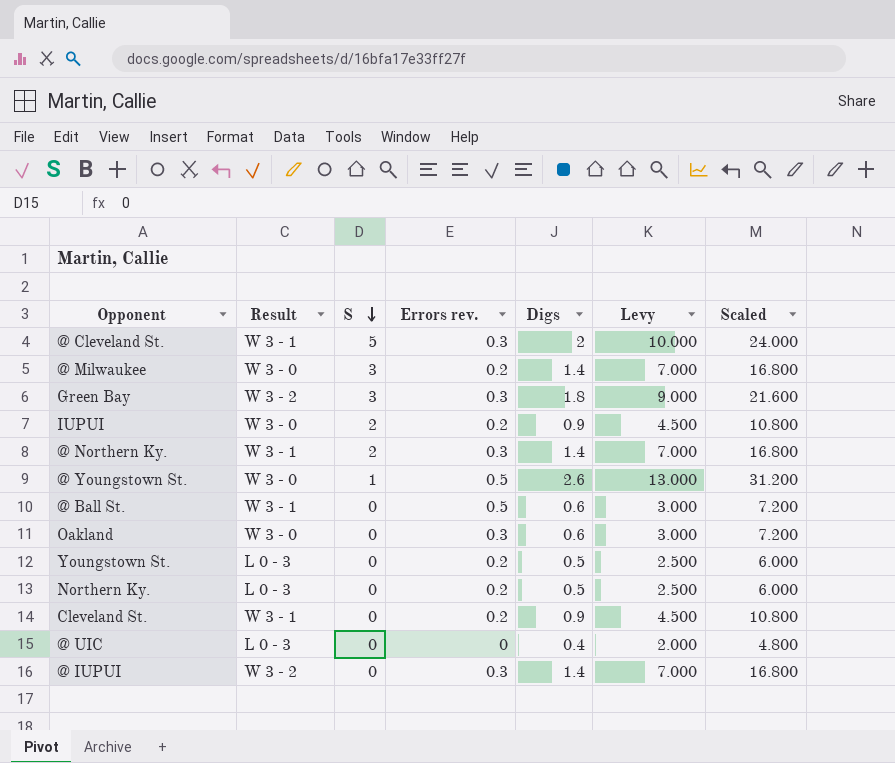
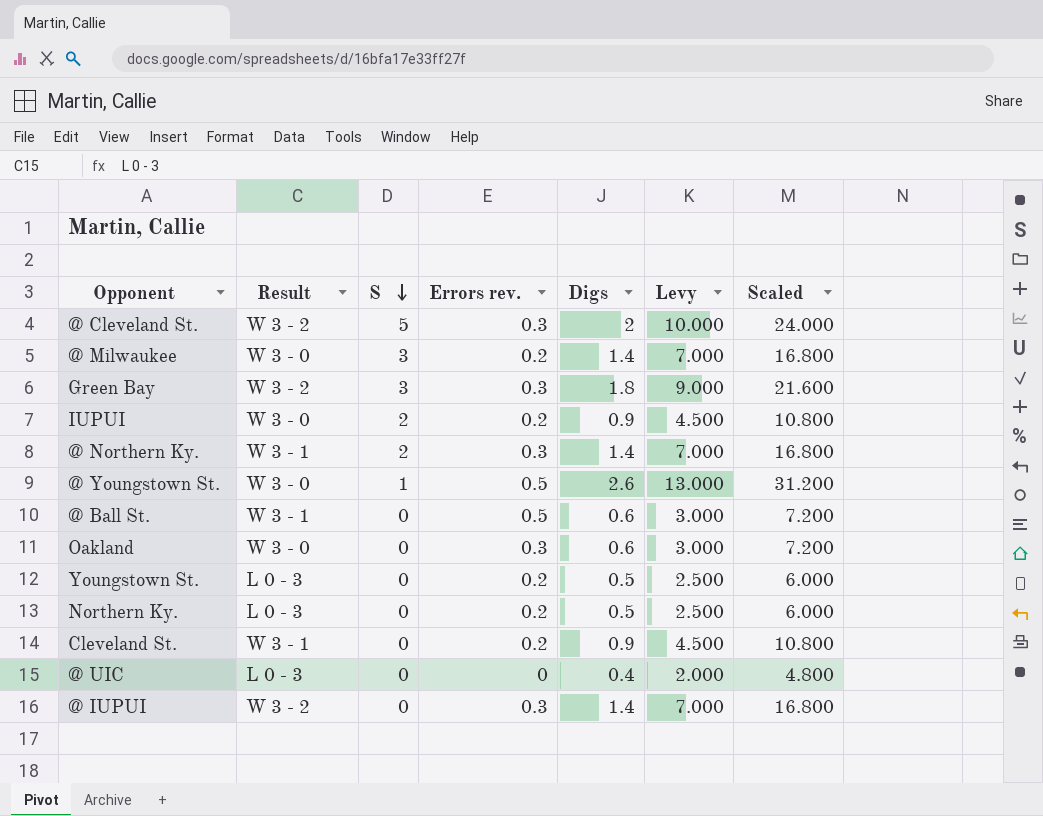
@ Cleveland St. | Result: W 3 - 1 -> W 3 - 2

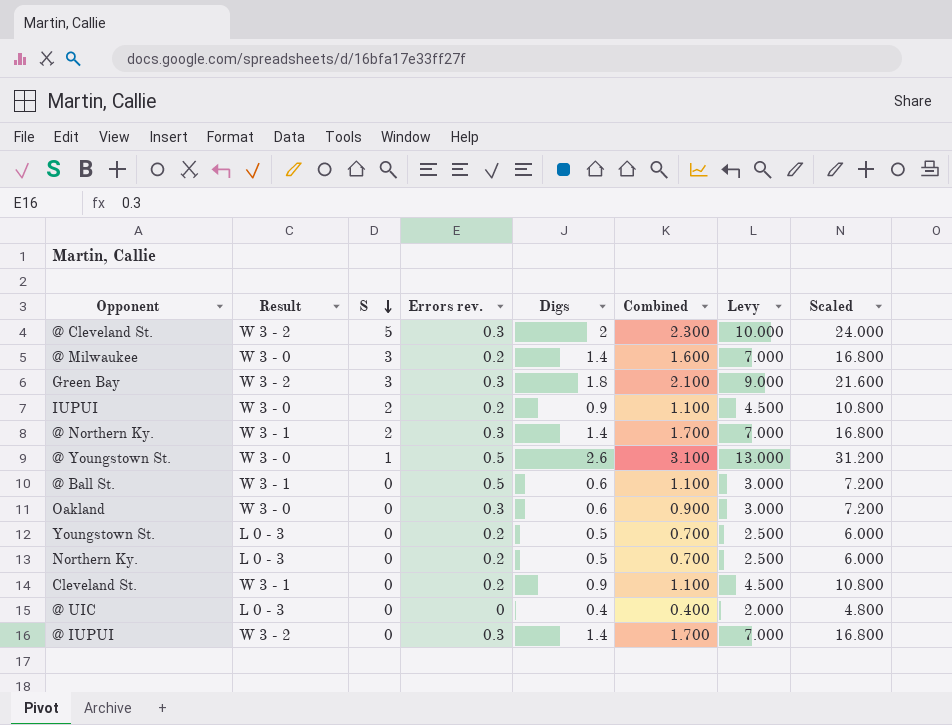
column Combined | formula: none -> [Errors rev.] + [Digs]

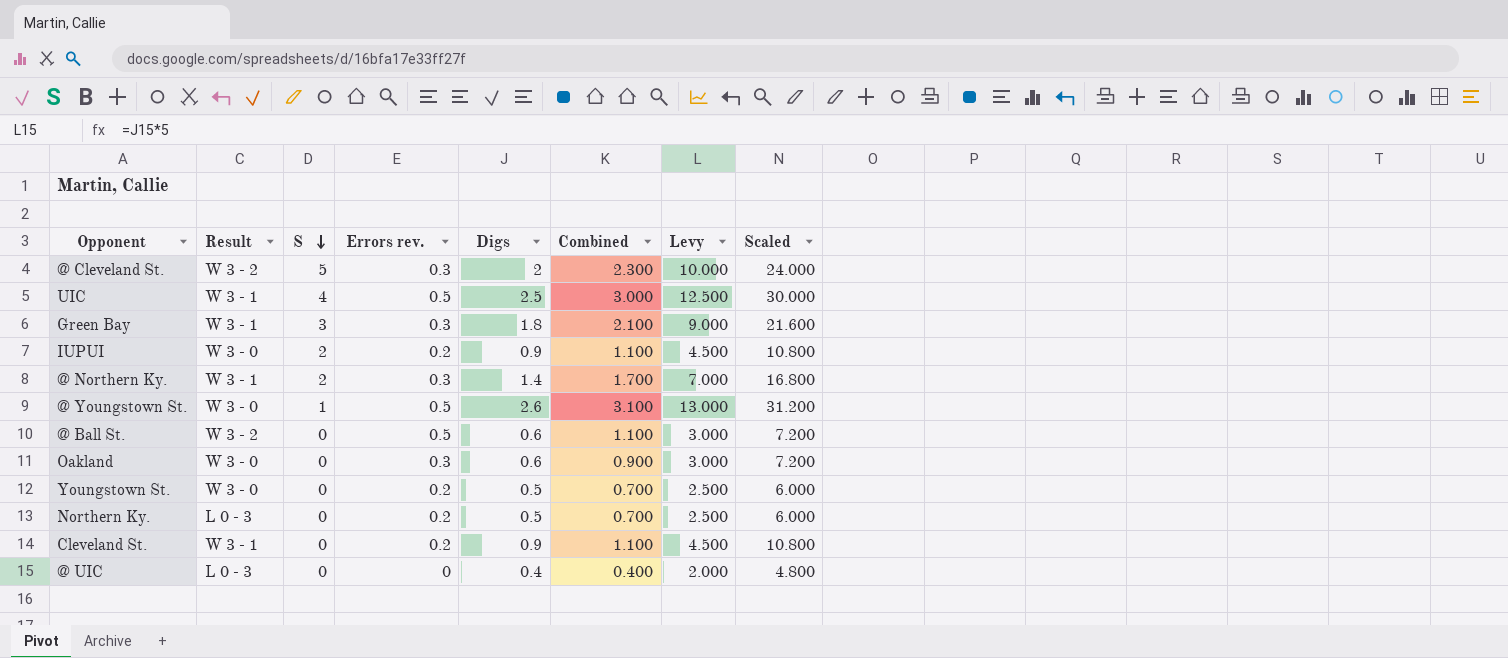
row @ Milwaukee: W 3 - 0 | 3 | 0.2 | 1.4 | 1.600 | 7.000 | 16.800 -> none
row @ IUPUI: W 3 - 2 | 0 | 0.3 | 1.4 | 1.700 | 7.000 | 16.800 -> none
row UIC: none -> W 3 - 1 | 4 | 0.5 | 2.5 | 3.000 | 12.500 | 30.000
Green Bay | Result: W 3 - 2 -> W 3 - 1
@ Ball St. | Result: W 3 - 1 -> W 3 - 2
Youngstown St. | Result: L 0 - 3 -> W 3 - 0

